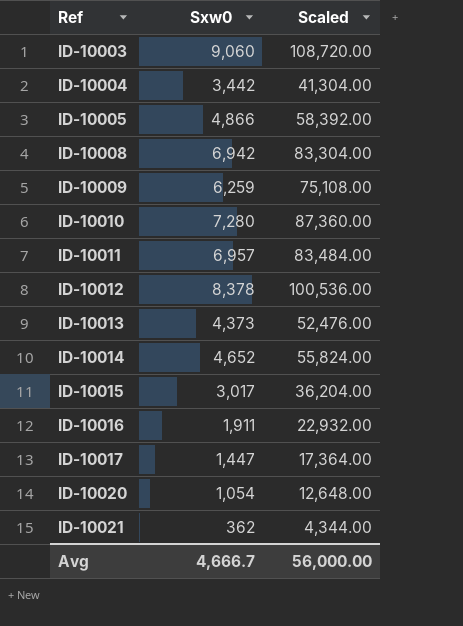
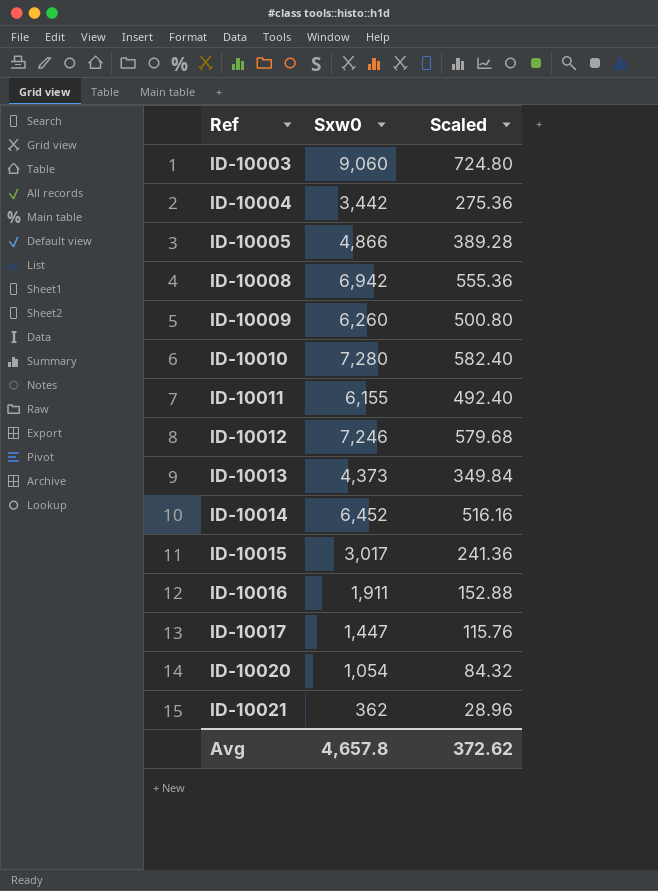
column Scaled | formula: [Sxw0] * 12 -> [Sxw0] * 0.08
ID-10009 | Sxw0: 6,259 -> 6,260
ID-10011 | Sxw0: 6,957 -> 6,155
ID-10012 | Sxw0: 8,378 -> 7,246
ID-10014 | Sxw0: 4,652 -> 6,452
Avg | Sxw0: 4,666.7 -> 4,657.8
Avg | Scaled: 56,000.00 -> 372.62

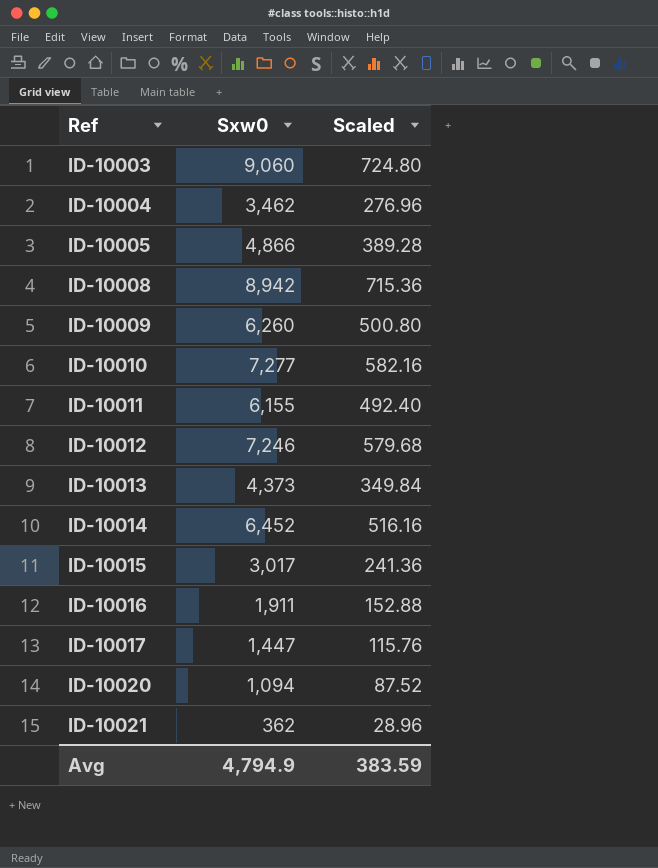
ID-10004 | Sxw0: 3,442 -> 3,462
ID-10004 | Scaled: 275.36 -> 276.96
ID-10008 | Sxw0: 6,942 -> 8,942
ID-10008 | Scaled: 555.36 -> 715.36
ID-10010 | Sxw0: 7,280 -> 7,277
ID-10010 | Scaled: 582.40 -> 582.16
ID-10020 | Sxw0: 1,054 -> 1,094
ID-10020 | Scaled: 84.32 -> 87.52
Avg | Sxw0: 4,657.8 -> 4,794.9
Avg | Scaled: 372.62 -> 383.59

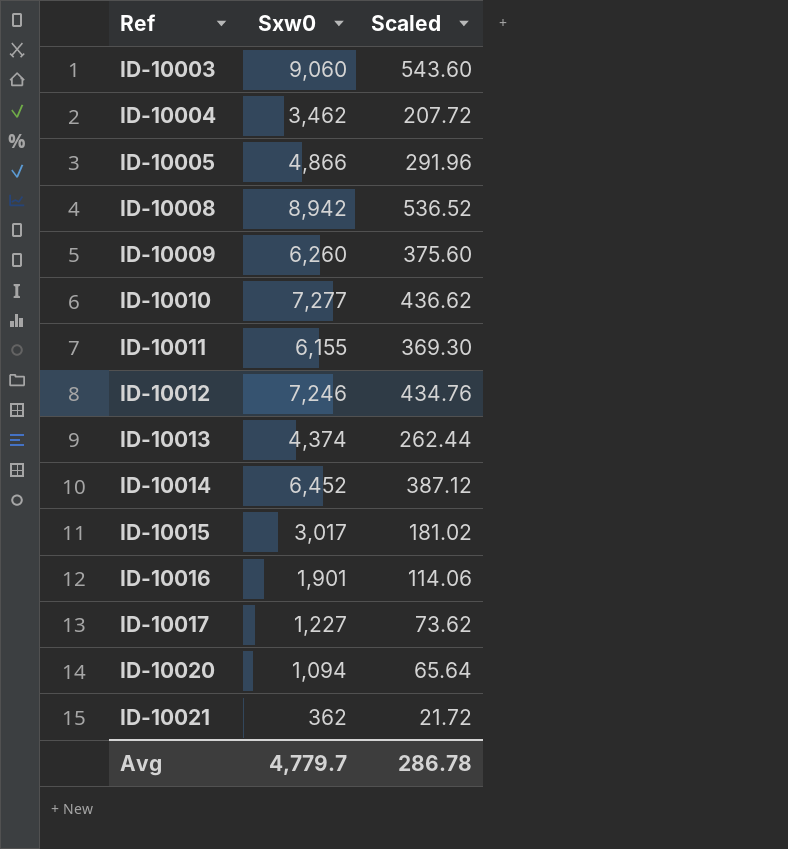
column Scaled | formula: [Sxw0] * 0.08 -> [Sxw0] * 0.06
ID-10013 | Sxw0: 4,373 -> 4,374
ID-10016 | Sxw0: 1,911 -> 1,901
ID-10017 | Sxw0: 1,447 -> 1,227
Avg | Sxw0: 4,794.9 -> 4,779.7
Avg | Scaled: 383.59 -> 286.78

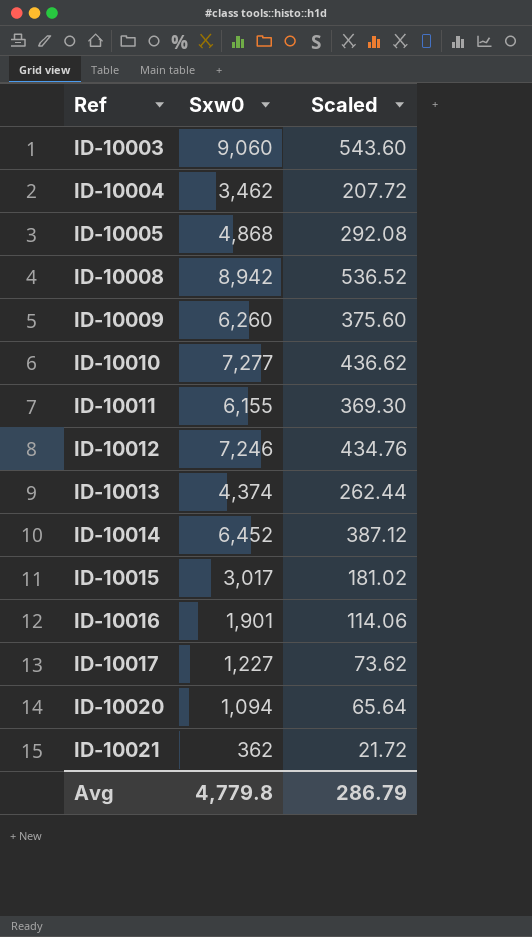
ID-10005 | Sxw0: 4,866 -> 4,868
ID-10005 | Scaled: 291.96 -> 292.08
Avg | Sxw0: 4,779.7 -> 4,779.8
Avg | Scaled: 286.78 -> 286.79

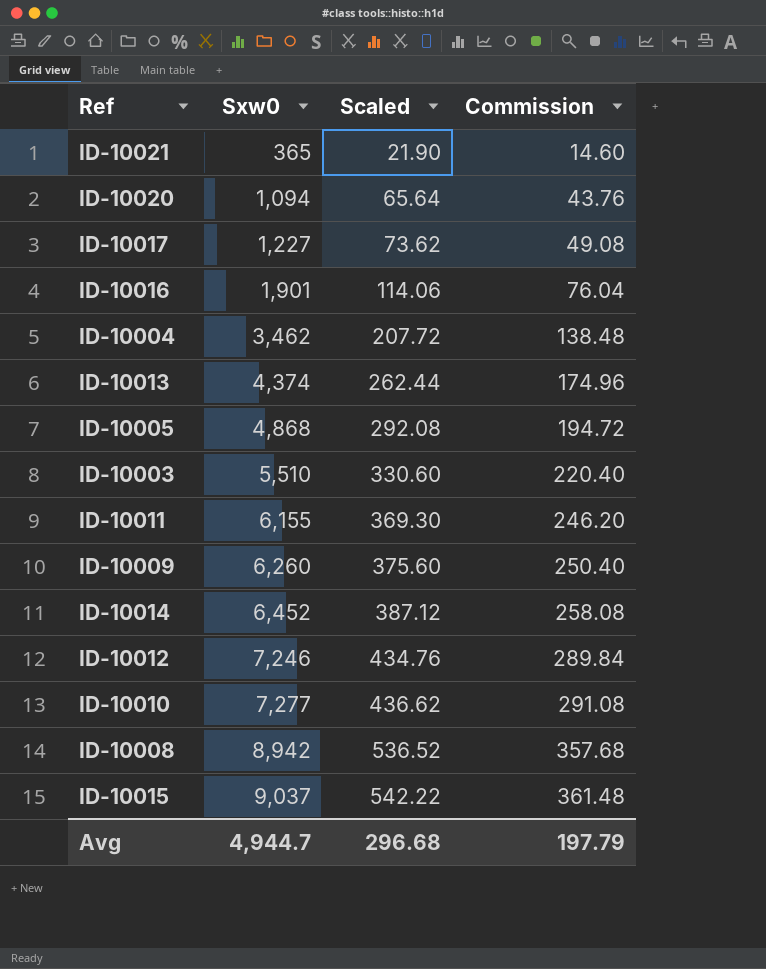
row order: Ref ascending -> Sxw0 ascending
column Commission | formula: none -> [Sxw0] * 0.04
ID-10021 | Sxw0: 362 -> 365
ID-10021 | Scaled: 21.72 -> 21.90
ID-10003 | Sxw0: 9,060 -> 5,510
ID-10003 | Scaled: 543.60 -> 330.60
ID-10015 | Sxw0: 3,017 -> 9,037
ID-10015 | Scaled: 181.02 -> 542.22
Avg | Sxw0: 4,779.8 -> 4,944.7
Avg | Scaled: 286.79 -> 296.68

